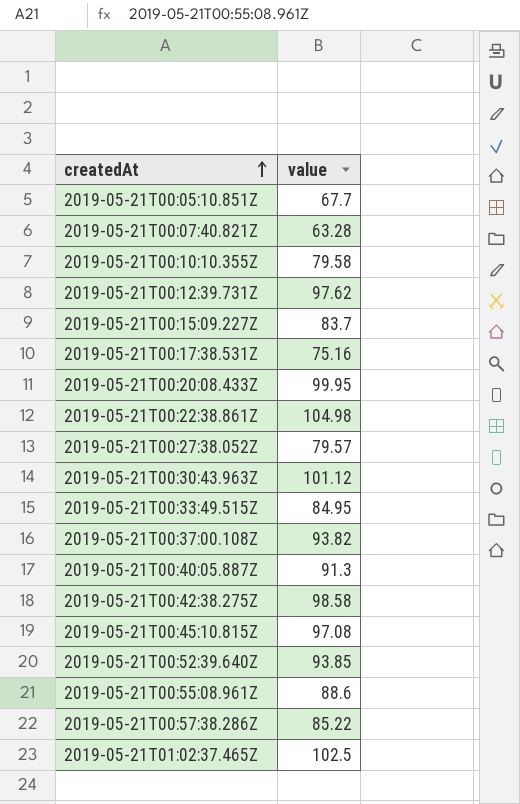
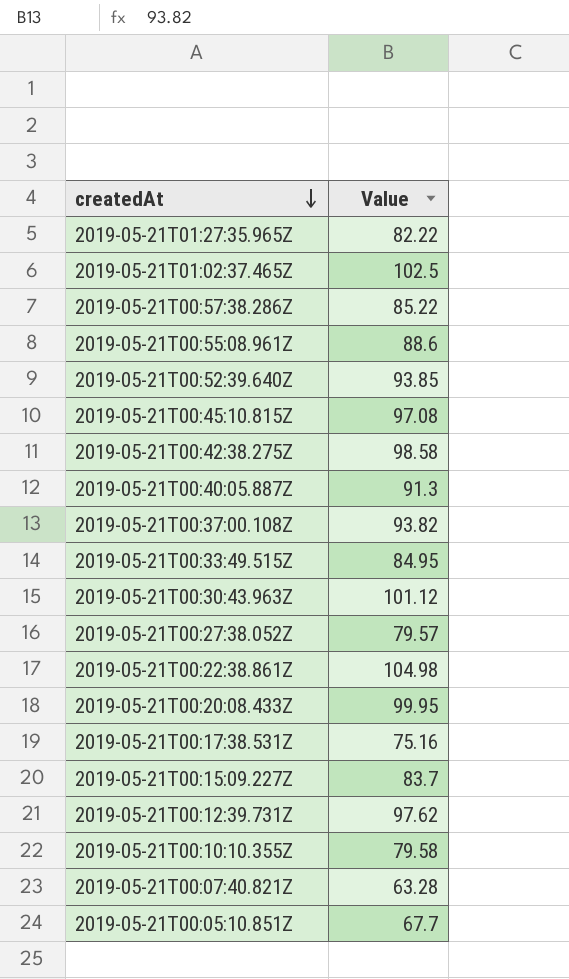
row order: createdAt ascending -> createdAt descending
column name: value -> Value
row 2019-05-21T01:27:35.965Z: none -> 82.22

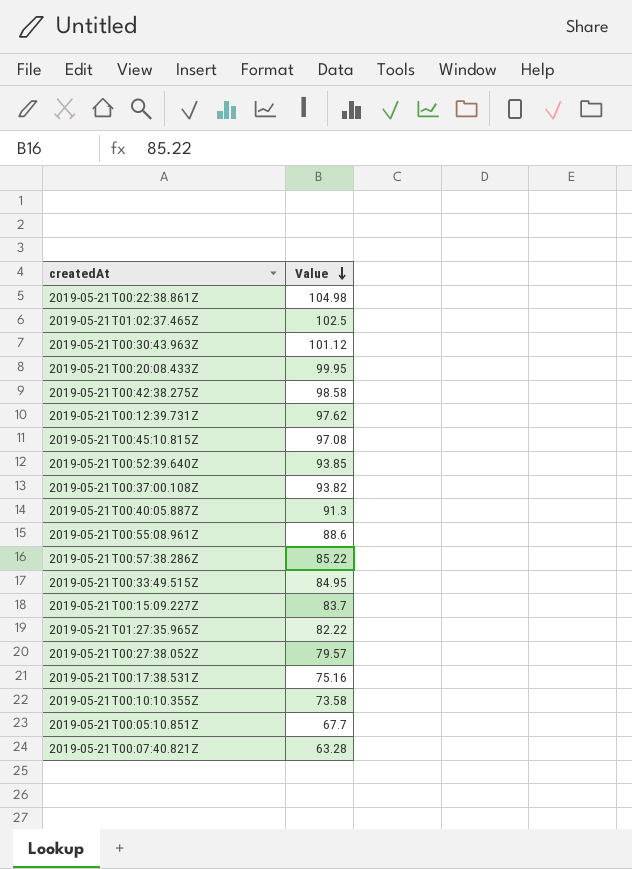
row order: createdAt descending -> Value descending
2019-05-21T00:10:10.355Z | Value: 79.58 -> 73.58

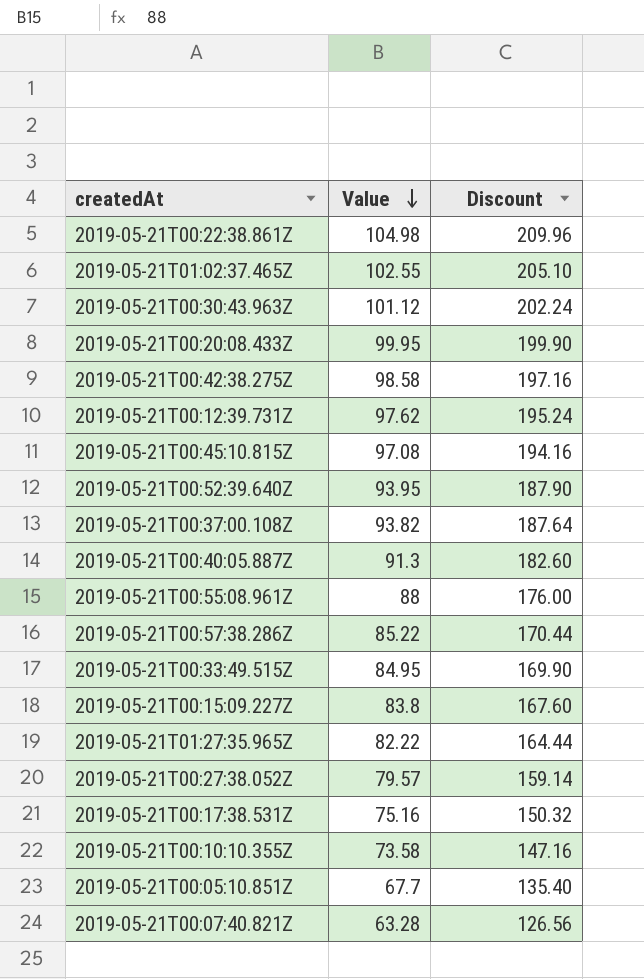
column Discount | formula: none -> [Value] * 2
2019-05-21T01:02:37.465Z | Value: 102.5 -> 102.55
2019-05-21T00:52:39.640Z | Value: 93.85 -> 93.95
2019-05-21T00:55:08.961Z | Value: 88.6 -> 88
2019-05-21T00:15:09.227Z | Value: 83.7 -> 83.8

